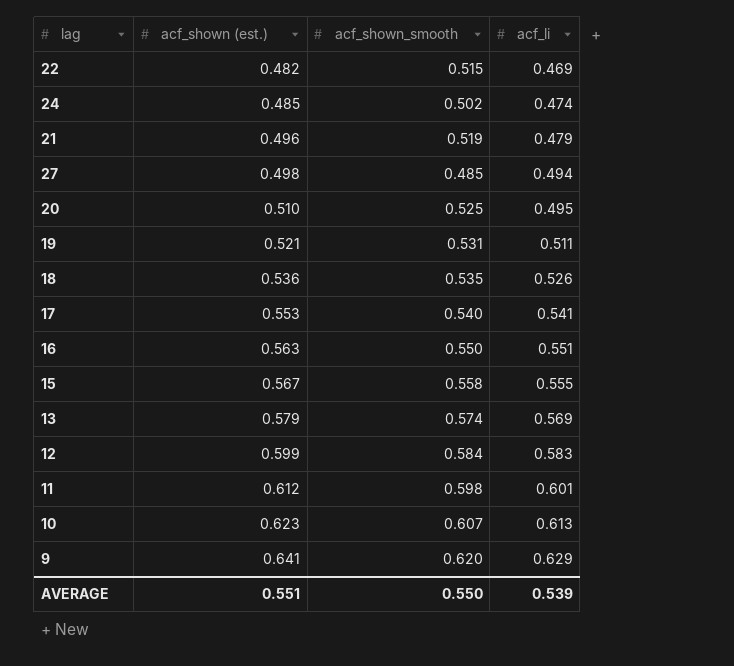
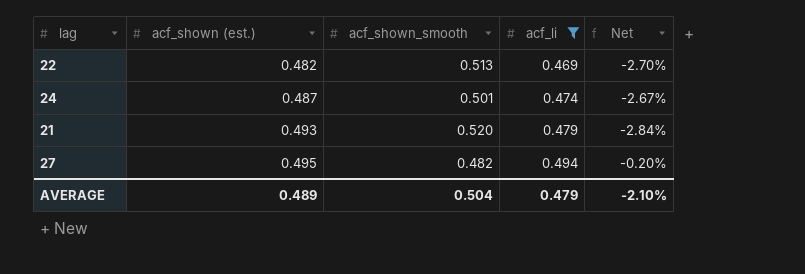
filter: none -> acf_li <= 0.494
column Net | formula: none -> ([acf_li] - [acf_shown (est.)]) / [acf_shown (est.)]
22 | acf_shown_smooth: 0.515 -> 0.513
24 | acf_shown (est.): 0.485 -> 0.487
24 | acf_shown_smooth: 0.502 -> 0.501
21 | acf_shown (est.): 0.496 -> 0.493
21 | acf_shown_smooth: 0.519 -> 0.520
27 | acf_shown (est.): 0.498 -> 0.495
27 | acf_shown_smooth: 0.485 -> 0.482
AVERAGE | acf_shown (est.): 0.551 -> 0.489
AVERAGE | acf_shown_smooth: 0.550 -> 0.504
AVERAGE | acf_li: 0.539 -> 0.479

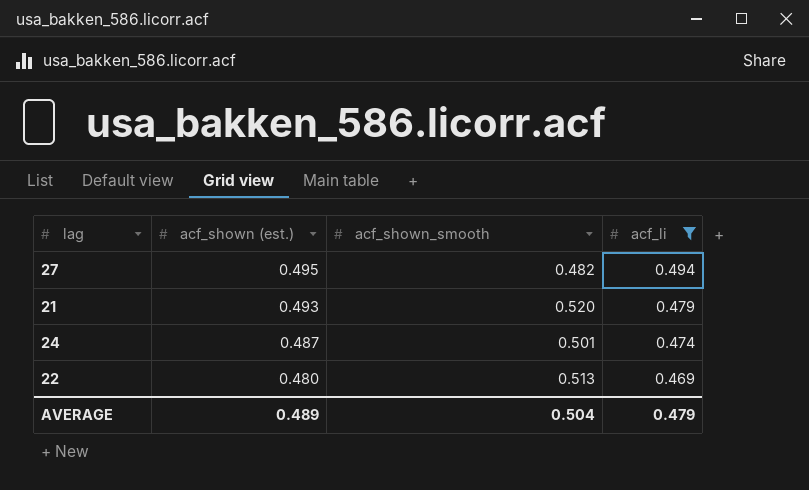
row order: acf_shown (est.) ascending -> acf_shown (est.) descending
column Net | formula: ([acf_li] - [acf_shown (est.)]) / [acf_shown (est.)] -> none
22 | acf_shown (est.): 0.482 -> 0.480

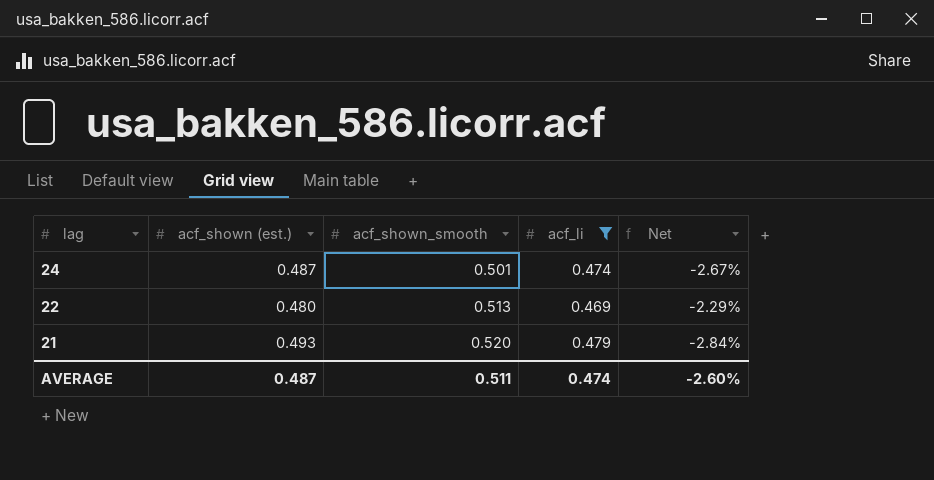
row order: acf_shown (est.) descending -> lag descending
column Net | formula: none -> ([acf_li] - [acf_shown (est.)]) / [acf_shown (est.)]
row 27: 0.495 | 0.482 | 0.494 -> none
AVERAGE | acf_shown (est.): 0.489 -> 0.487
AVERAGE | acf_shown_smooth: 0.504 -> 0.511
AVERAGE | acf_li: 0.479 -> 0.474

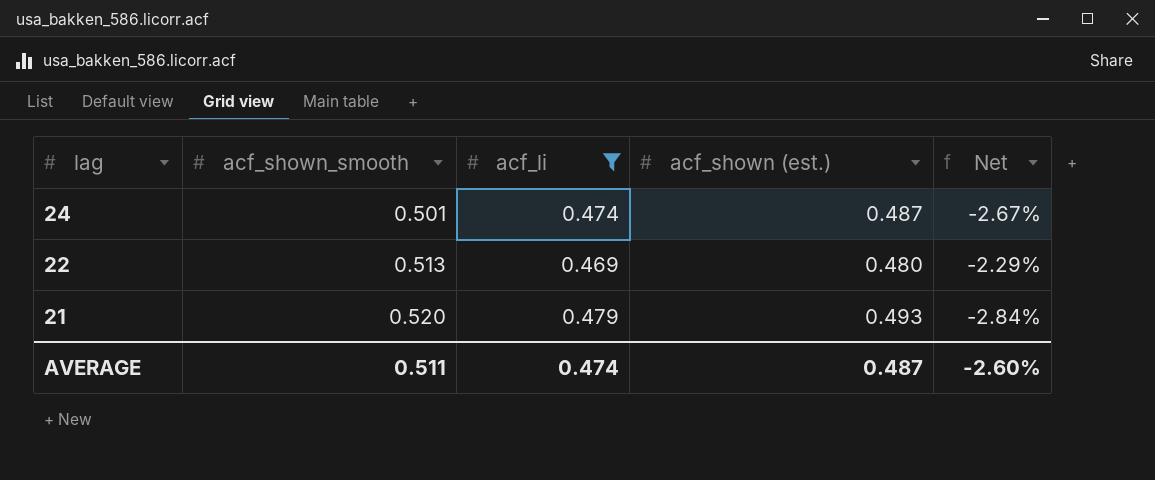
column acf_shown (est.) | position: 2 -> 4

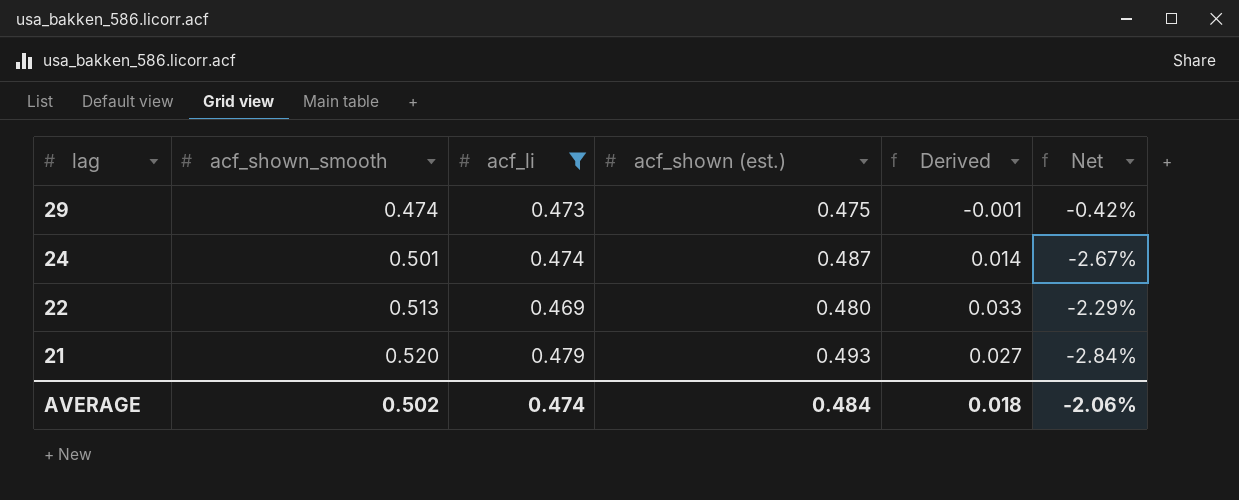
column Derived | formula: none -> [acf_shown_smooth] - [acf_shown (est.)]
row 29: none -> 0.474 | 0.473 | 0.475 | -0.001 | -0.42%
AVERAGE | acf_shown_smooth: 0.511 -> 0.502
AVERAGE | acf_shown (est.): 0.487 -> 0.484
AVERAGE | Net: -2.60% -> -2.06%

